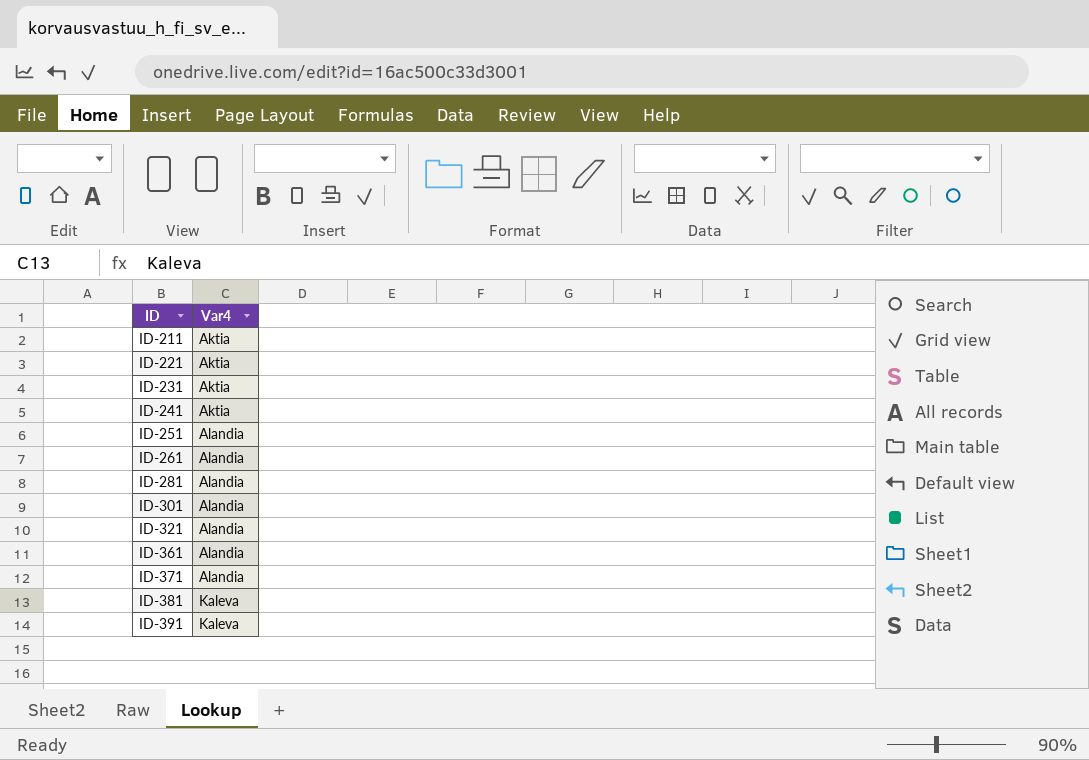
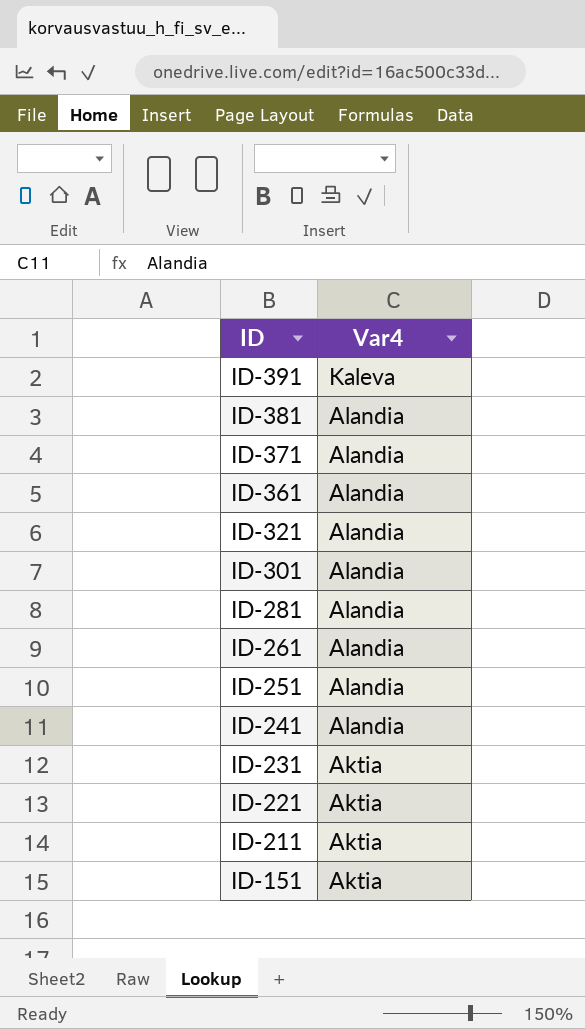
row order: ID ascending -> ID descending
ID-381 | Var4: Kaleva -> Alandia
ID-241 | Var4: Aktia -> Alandia
row ID-151: none -> Aktia

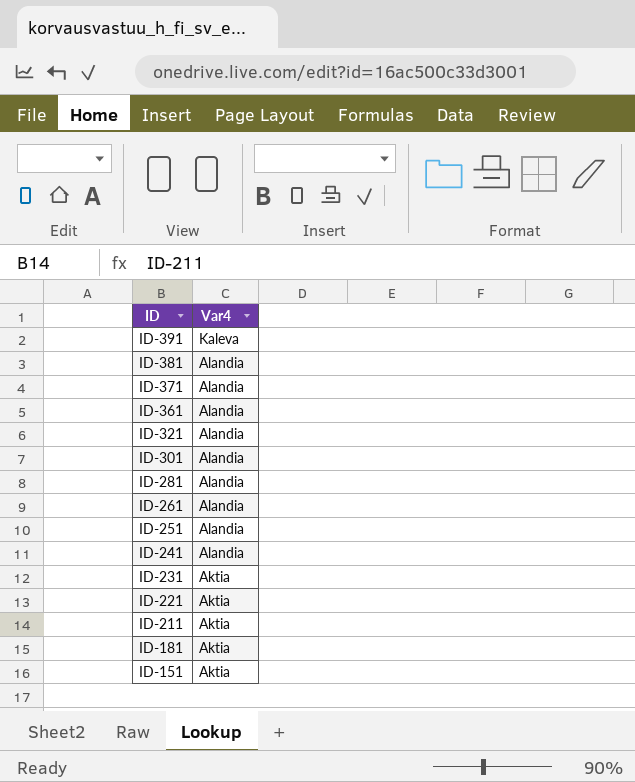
row ID-181: none -> Aktia

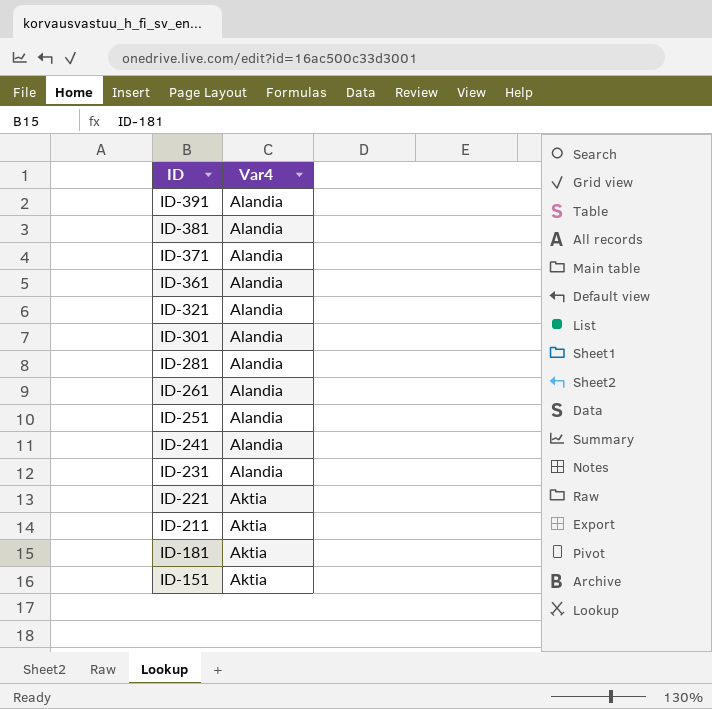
ID-391 | Var4: Kaleva -> Alandia
ID-231 | Var4: Aktia -> Alandia

